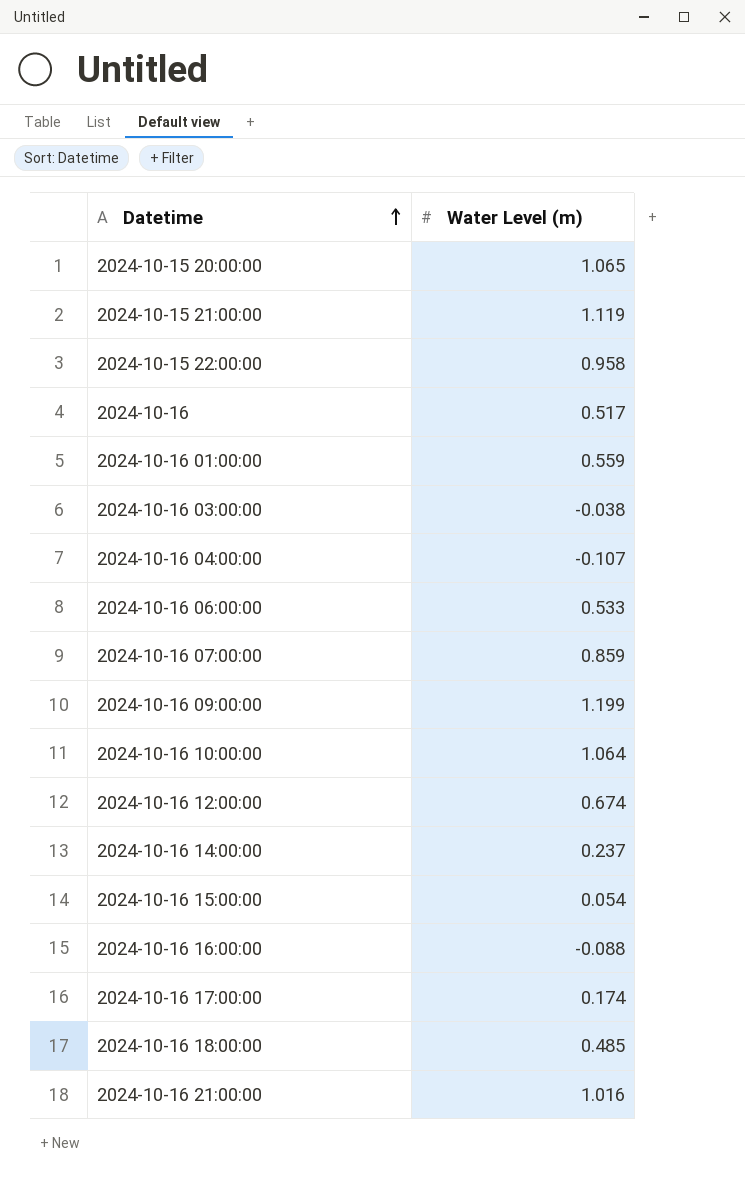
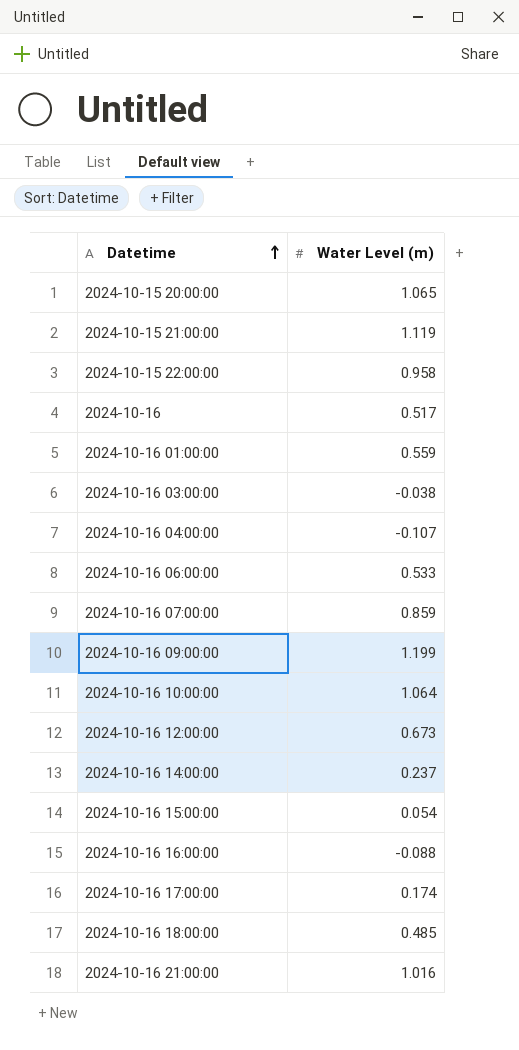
2024-10-16 12:00:00 | Water Level (m): 0.674 -> 0.673

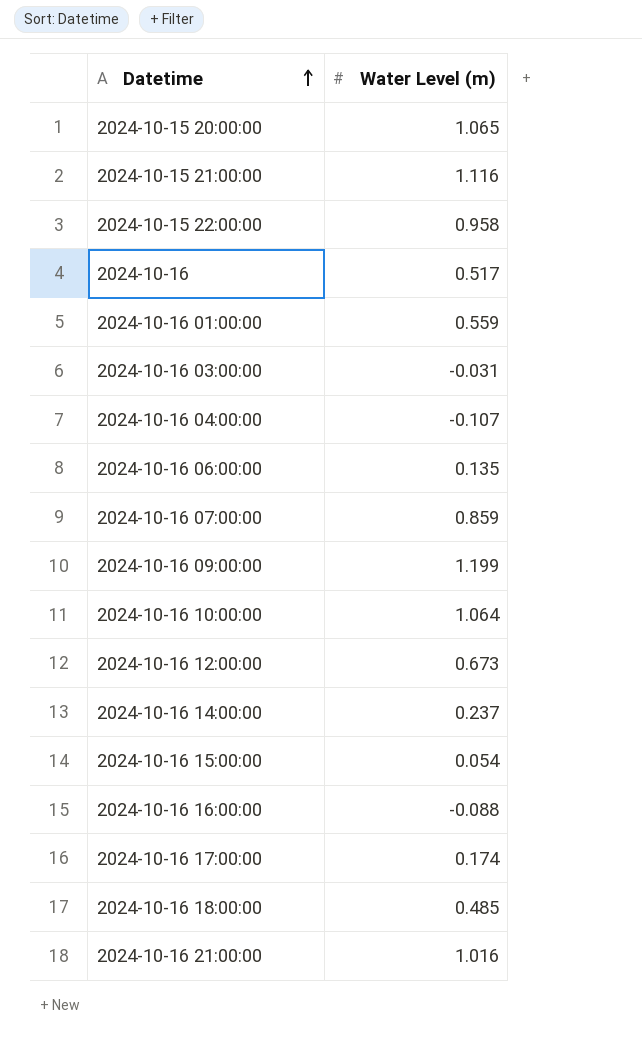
2024-10-15 21:00:00 | Water Level (m): 1.119 -> 1.116
2024-10-16 03:00:00 | Water Level (m): -0.038 -> -0.031
2024-10-16 06:00:00 | Water Level (m): 0.533 -> 0.135

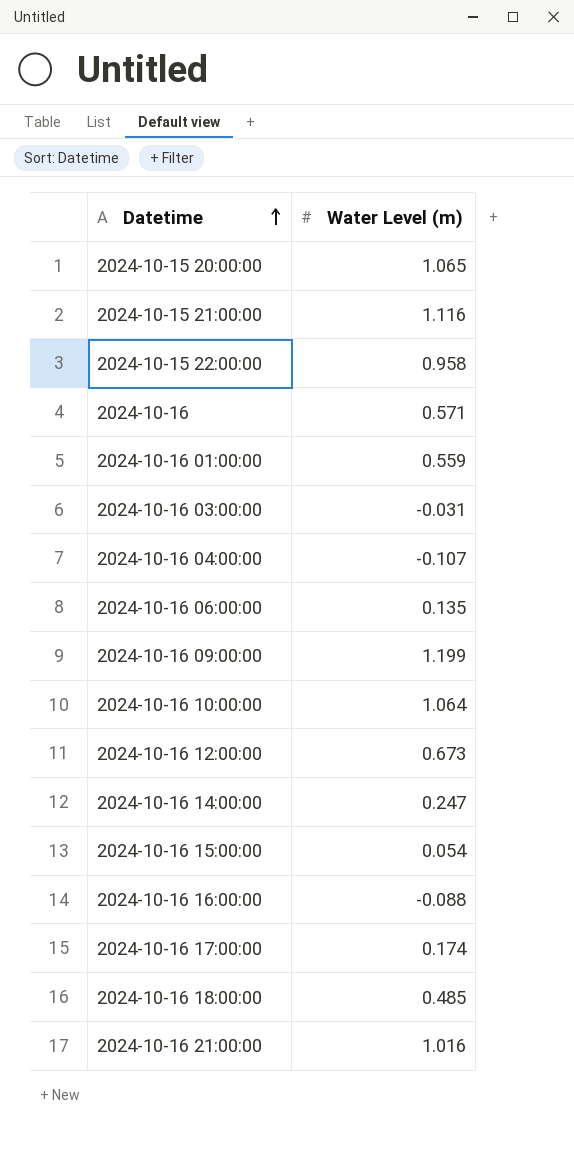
row 2024-10-16 07:00:00: 0.859 -> none
2024-10-16 | Water Level (m): 0.517 -> 0.571
2024-10-16 14:00:00 | Water Level (m): 0.237 -> 0.247

